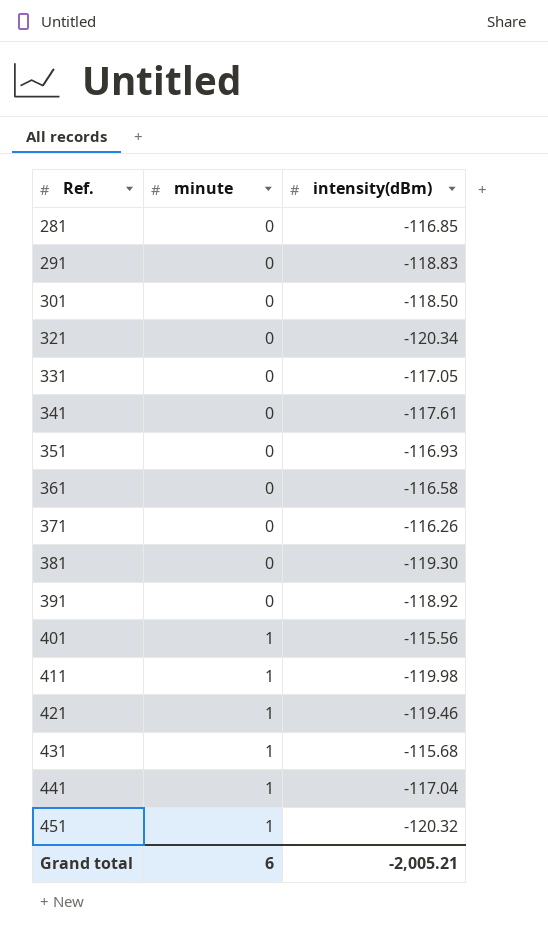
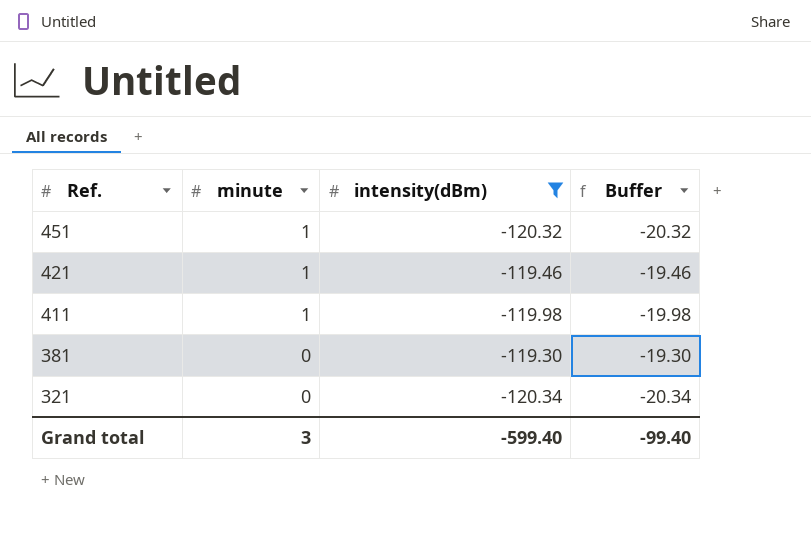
filter: none -> intensity(dBm) <= -119.30
row order: Ref. ascending -> Ref. descending
column Buffer | formula: none -> [intensity(dBm)] + 100
Grand total | minute: 6 -> 3
Grand total | intensity(dBm): -2,005.21 -> -599.40

